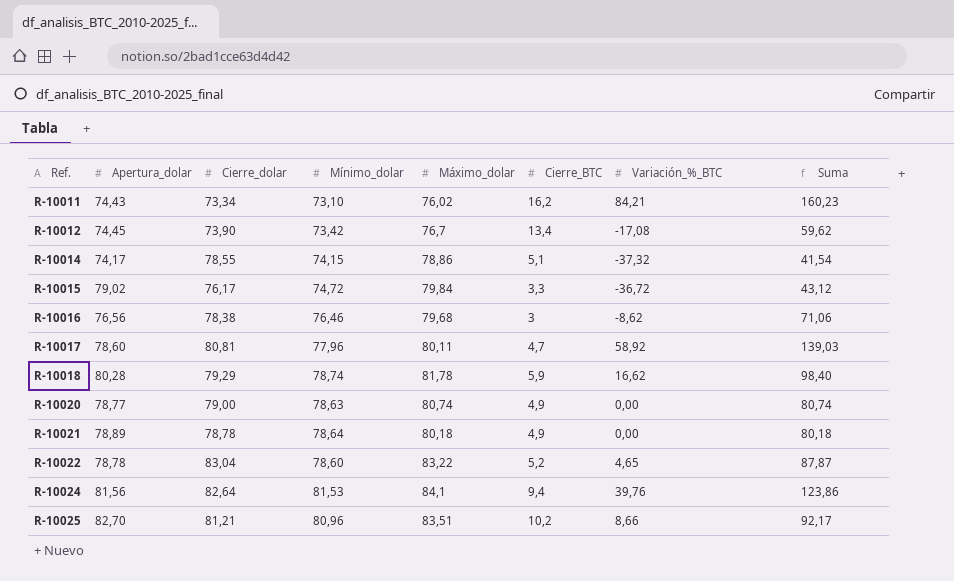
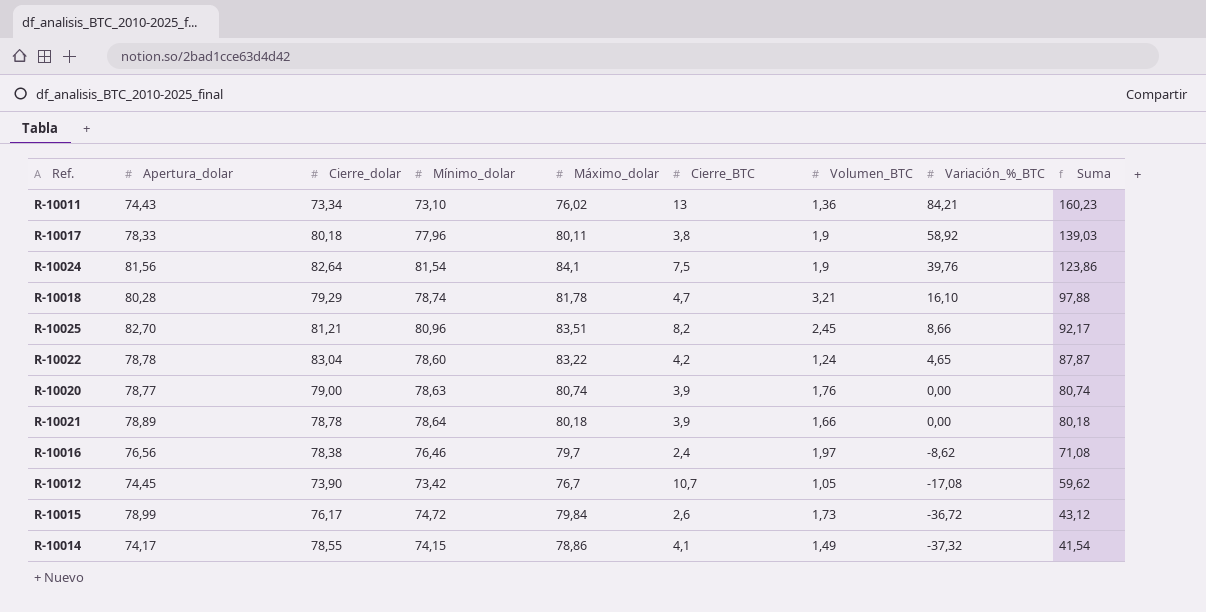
row order: Ref. ascending -> Variación_%_BTC descending
column Volumen_BTC | position: none -> 7
R-10011 | Cierre_BTC: 16,2 -> 13
R-10017 | Apertura_dolar: 78,60 -> 78,33
R-10017 | Cierre_dolar: 80,81 -> 80,18
R-10017 | Cierre_BTC: 4,7 -> 3,8
R-10024 | Mínimo_dolar: 81,53 -> 81,54
R-10024 | Cierre_BTC: 9,4 -> 7,5
R-10018 | Cierre_BTC: 5,9 -> 4,7
R-10018 | Variación_%_BTC: 16,62 -> 16,10
R-10018 | Suma: 98,40 -> 97,88
R-10025 | Cierre_BTC: 10,2 -> 8,2
R-10022 | Cierre_BTC: 5,2 -> 4,2
R-10020 | Cierre_BTC: 4,9 -> 3,9
R-10021 | Cierre_BTC: 4,9 -> 3,9
R-10016 | Máximo_dolar: 79,68 -> 79,7
R-10016 | Cierre_BTC: 3 -> 2,4
R-10016 | Suma: 71,06 -> 71,08
R-10012 | Cierre_BTC: 13,4 -> 10,7
R-10015 | Apertura_dolar: 79,02 -> 78,99
R-10015 | Cierre_BTC: 3,3 -> 2,6
R-10014 | Cierre_BTC: 5,1 -> 4,1

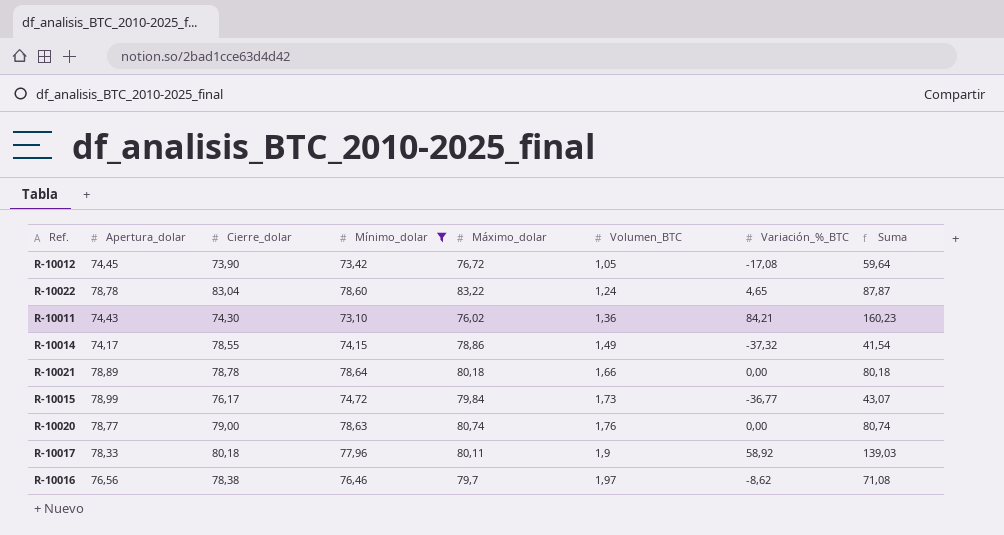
filter: none -> Mínimo_dolar <= 78,64
row order: Variación_%_BTC descending -> Volumen_BTC ascending
column Cierre_BTC | position: 6 -> none
R-10012 | Máximo_dolar: 76,7 -> 76,72
R-10012 | Suma: 59,62 -> 59,64
R-10011 | Cierre_dolar: 73,34 -> 74,30
R-10015 | Variación_%_BTC: -36,72 -> -36,77
R-10015 | Suma: 43,12 -> 43,07

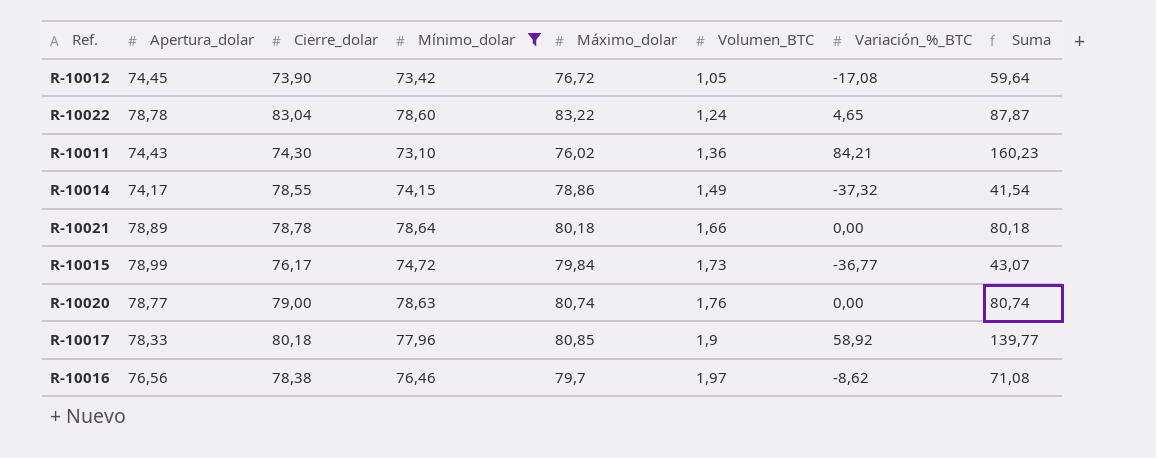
R-10017 | Máximo_dolar: 80,11 -> 80,85
R-10017 | Suma: 139,03 -> 139,77

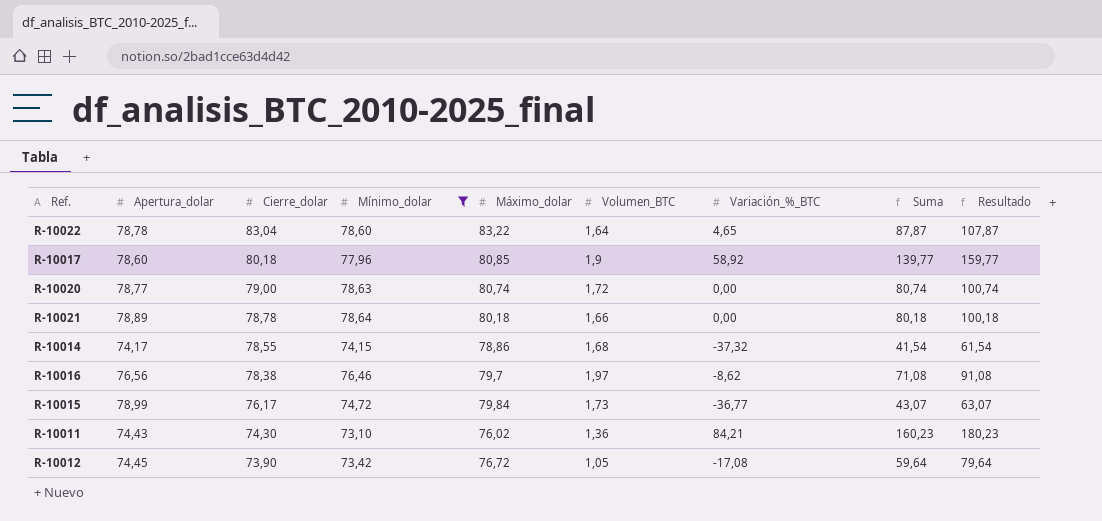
row order: Volumen_BTC ascending -> Cierre_dolar descending
column Resultado | formula: none -> [Suma] + 20
R-10022 | Volumen_BTC: 1,24 -> 1,64
R-10017 | Apertura_dolar: 78,33 -> 78,60
R-10020 | Volumen_BTC: 1,76 -> 1,72
R-10014 | Volumen_BTC: 1,49 -> 1,68

